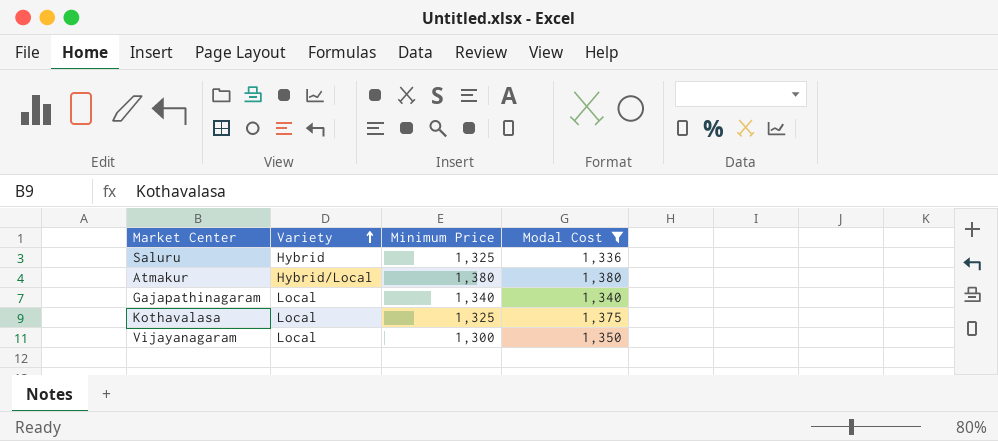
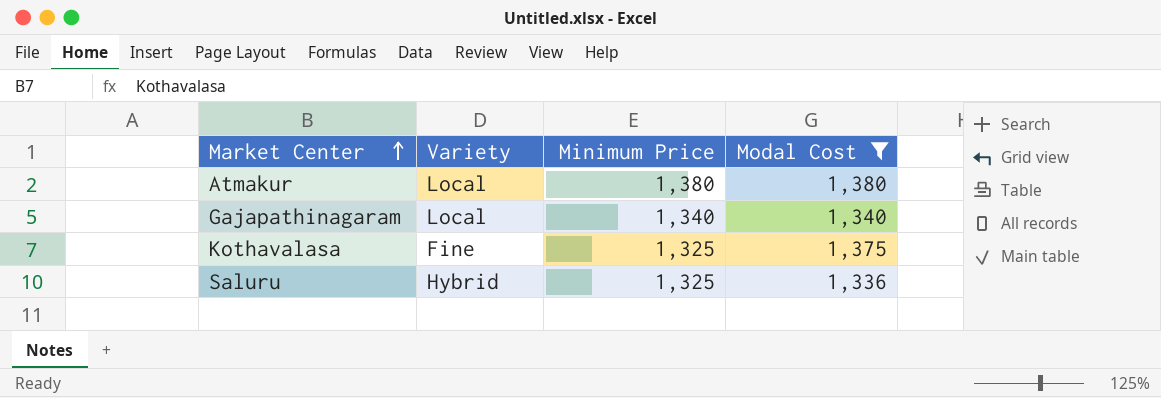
row order: Variety ascending -> Market Center ascending
row Vijayanagaram: Local | 1,300 | 1,350 -> none
Atmakur | Variety: Hybrid/Local -> Local
Kothavalasa | Variety: Local -> Fine

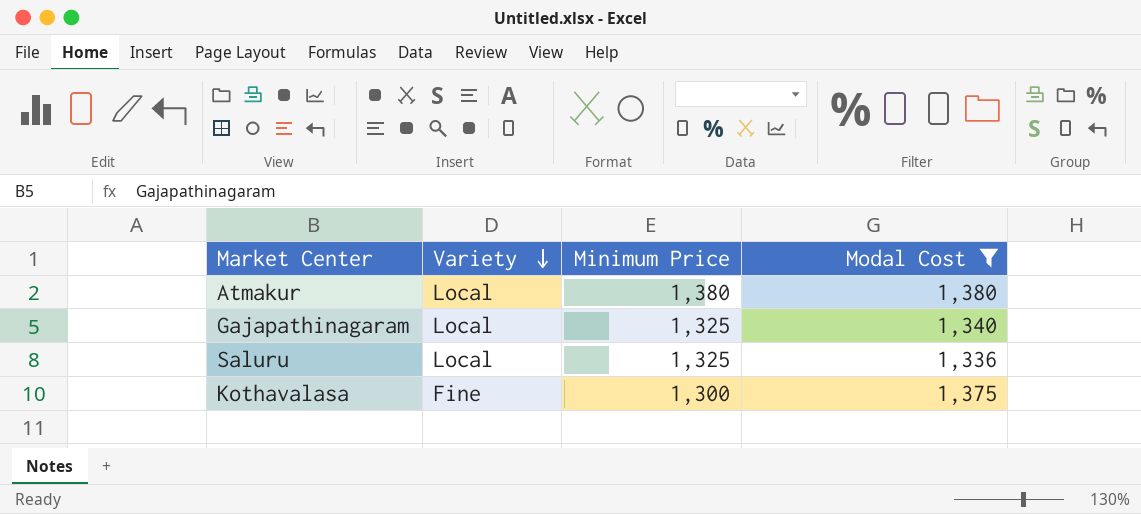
row order: Market Center ascending -> Variety descending
Gajapathinagaram | Minimum Price: 1,340 -> 1,325
Saluru | Variety: Hybrid -> Local
Kothavalasa | Minimum Price: 1,325 -> 1,300

